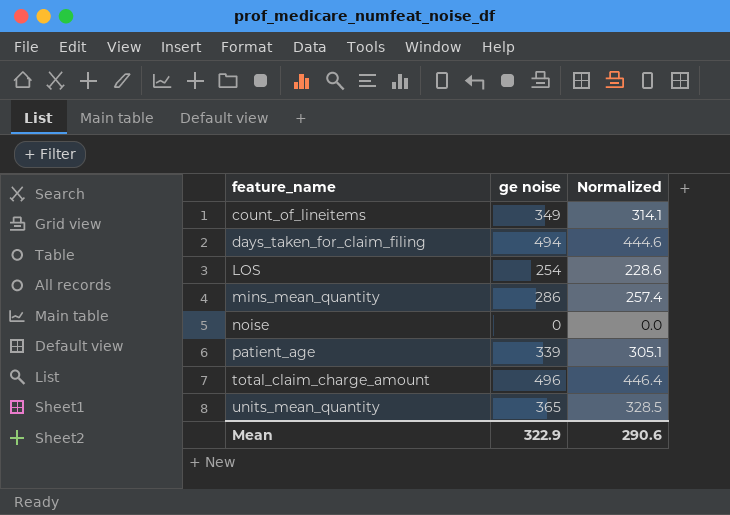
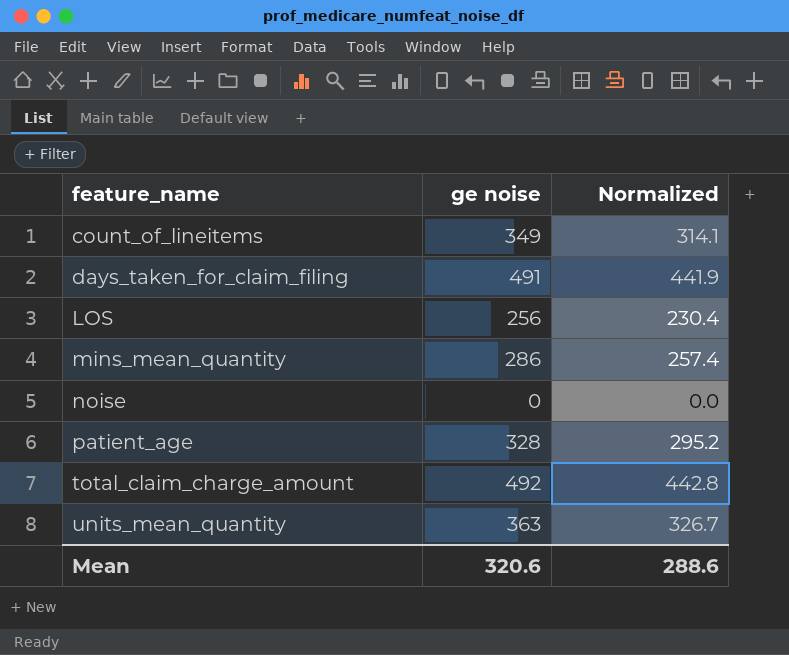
days_taken_for_claim_filing | ge noise: 494 -> 491
days_taken_for_claim_filing | Normalized: 444.6 -> 441.9
LOS | ge noise: 254 -> 256
LOS | Normalized: 228.6 -> 230.4
patient_age | ge noise: 339 -> 328
patient_age | Normalized: 305.1 -> 295.2
total_claim_charge_amount | ge noise: 496 -> 492
total_claim_charge_amount | Normalized: 446.4 -> 442.8
units_mean_quantity | ge noise: 365 -> 363
units_mean_quantity | Normalized: 328.5 -> 326.7
Mean | ge noise: 322.9 -> 320.6
Mean | Normalized: 290.6 -> 288.6

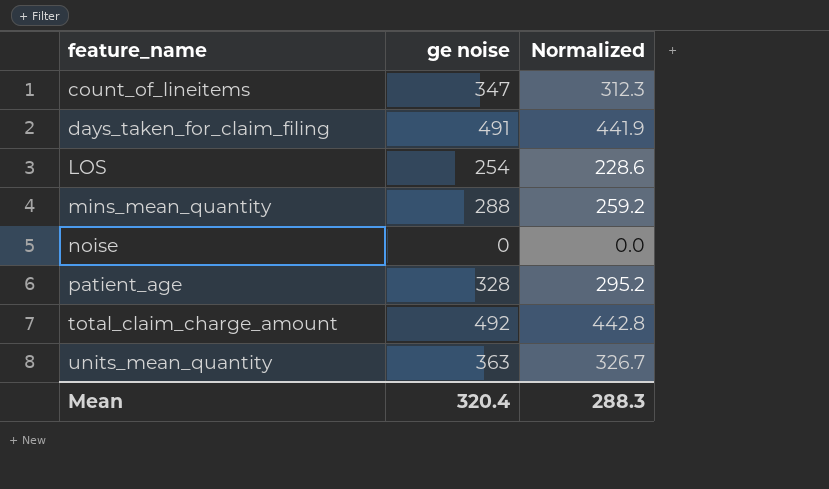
count_of_lineitems | ge noise: 349 -> 347
count_of_lineitems | Normalized: 314.1 -> 312.3
LOS | ge noise: 256 -> 254
LOS | Normalized: 230.4 -> 228.6
mins_mean_quantity | ge noise: 286 -> 288
mins_mean_quantity | Normalized: 257.4 -> 259.2
Mean | ge noise: 320.6 -> 320.4
Mean | Normalized: 288.6 -> 288.3

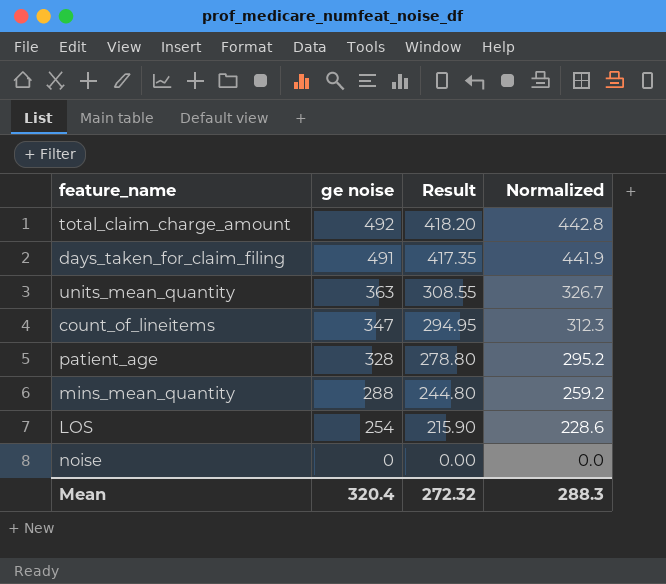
row order: feature_name ascending -> ge noise descending
column Result | formula: none -> [ge noise] * 0.85

